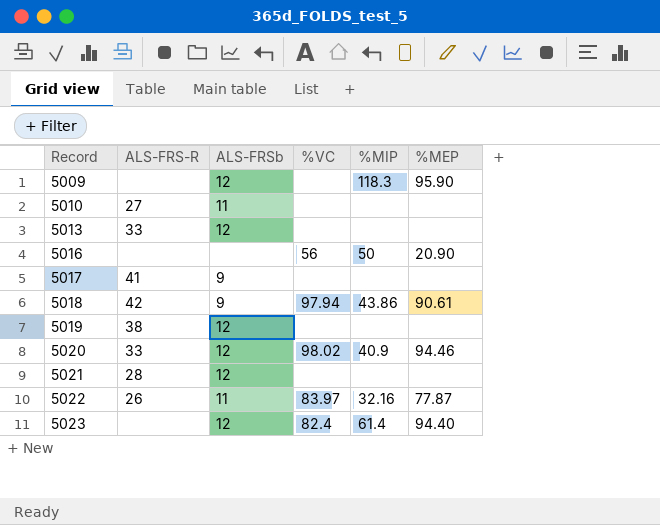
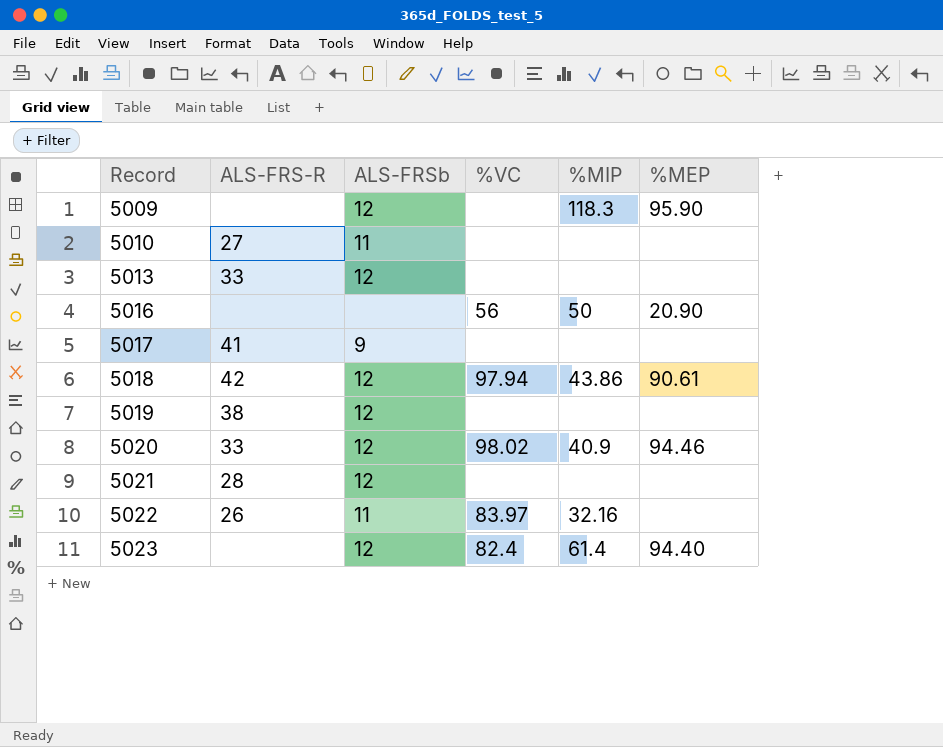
5018 | ALS-FRSb: 9 -> 12
5022 | %MEP: 77.87 -> none

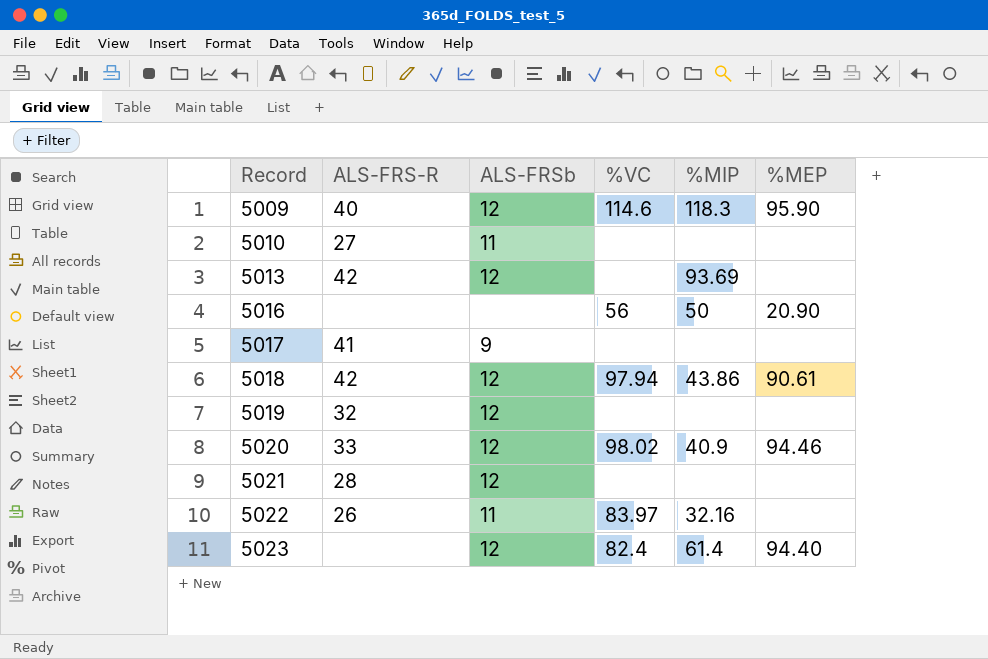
5009 | ALS-FRS-R: none -> 40
5009 | %VC: none -> 114.6
5013 | ALS-FRS-R: 33 -> 42
5013 | %MIP: none -> 93.69
5019 | ALS-FRS-R: 38 -> 32

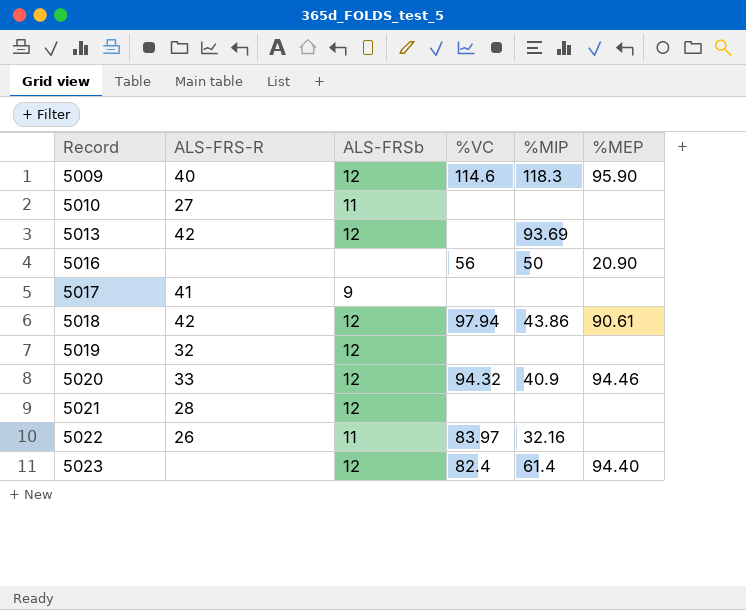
5020 | %VC: 98.02 -> 94.32

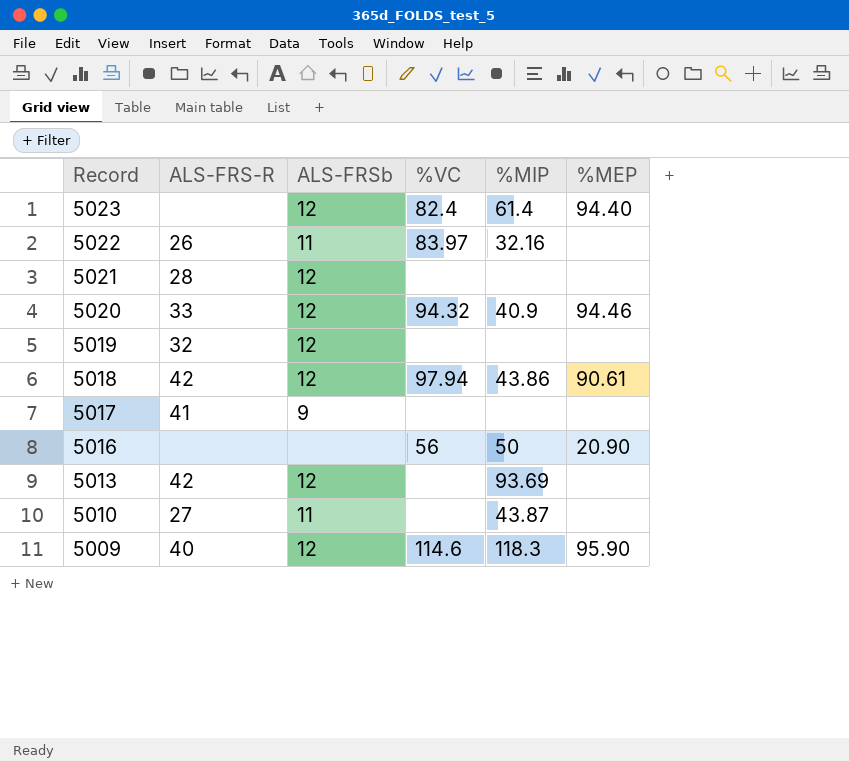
row order: Record ascending -> Record descending
5010 | %MIP: none -> 43.87

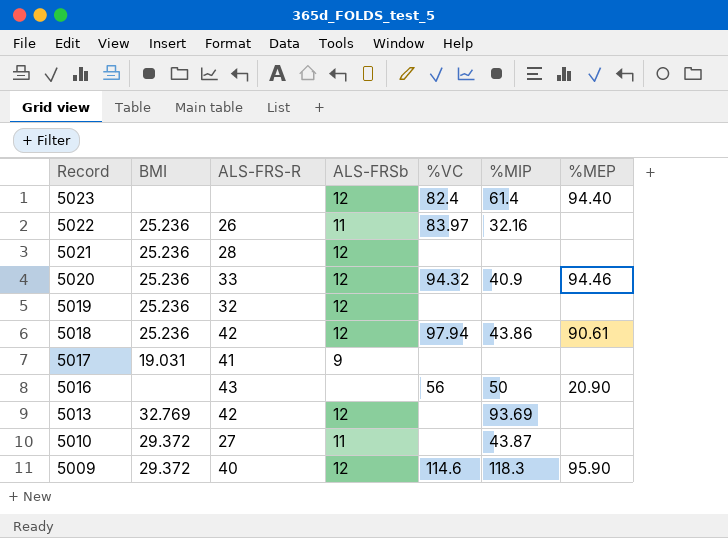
column BMI | position: none -> 2
5016 | ALS-FRS-R: none -> 43

